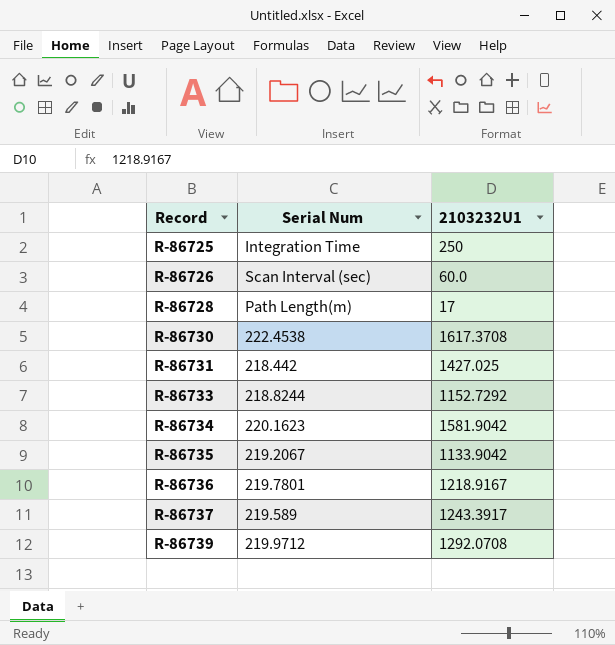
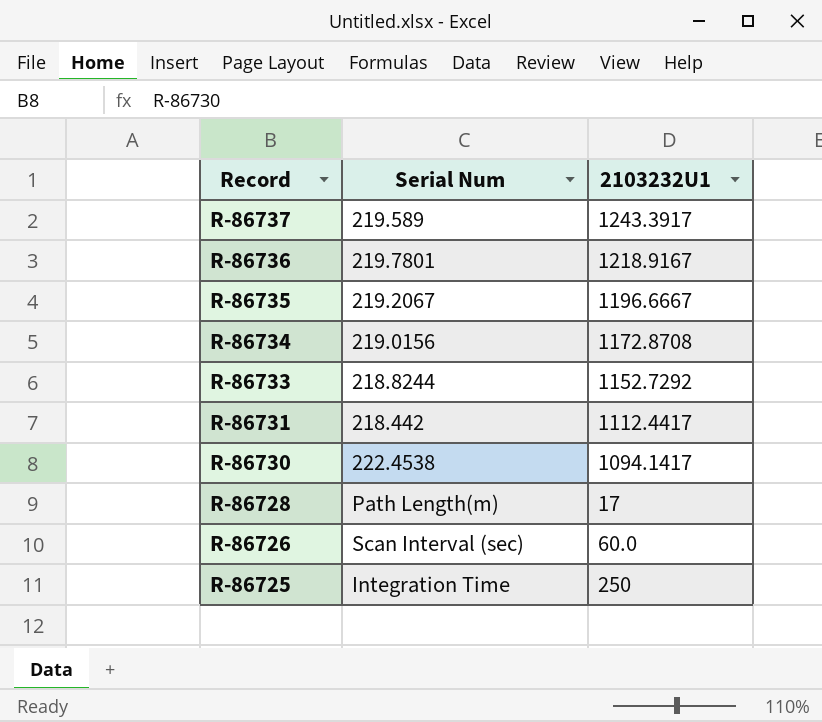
row order: Record ascending -> Record descending
row R-86739: 219.9712 | 1292.0708 -> none
R-86735 | 2103232U1: 1133.9042 -> 1196.6667
R-86734 | Serial Num: 220.1623 -> 219.0156
R-86734 | 2103232U1: 1581.9042 -> 1172.8708
R-86731 | 2103232U1: 1427.025 -> 1112.4417
R-86730 | 2103232U1: 1617.3708 -> 1094.1417

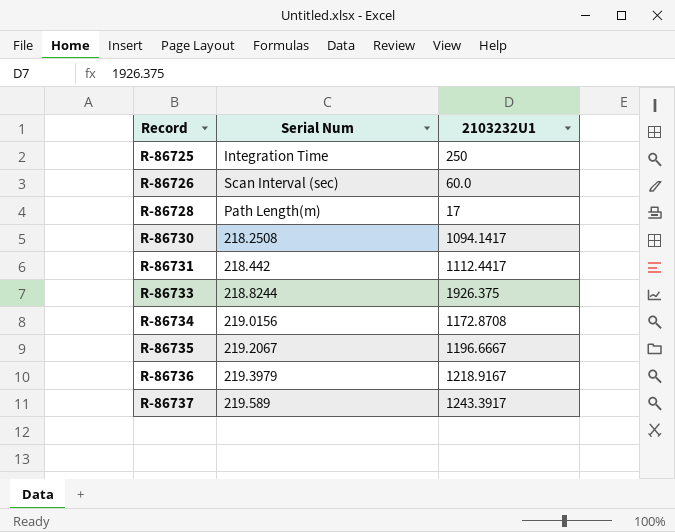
row order: Record descending -> Record ascending
R-86730 | Serial Num: 222.4538 -> 218.2508
R-86733 | 2103232U1: 1152.7292 -> 1926.375
R-86736 | Serial Num: 219.7801 -> 219.3979

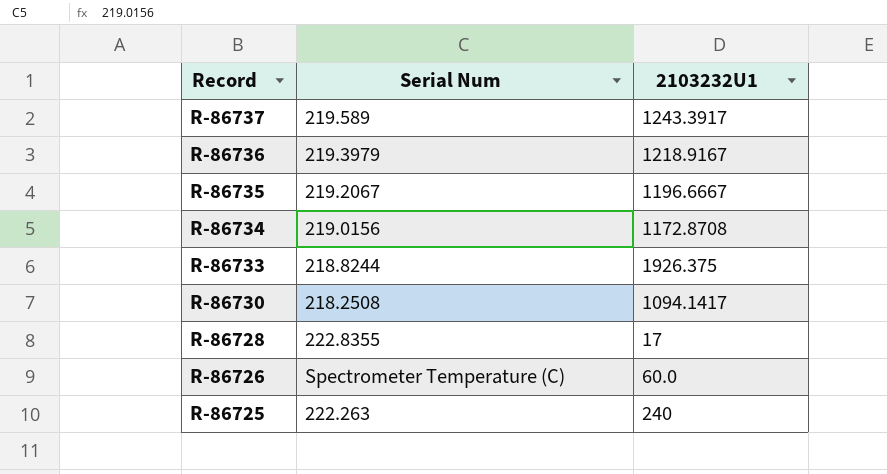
row order: Record ascending -> Record descending
row R-86731: 218.442 | 1112.4417 -> none
R-86728 | Serial Num: Path Length(m) -> 222.8355
R-86726 | Serial Num: Scan Interval (sec) -> Spectrometer Temperature (C)
R-86725 | Serial Num: Integration Time -> 222.263
R-86725 | 2103232U1: 250 -> 240

